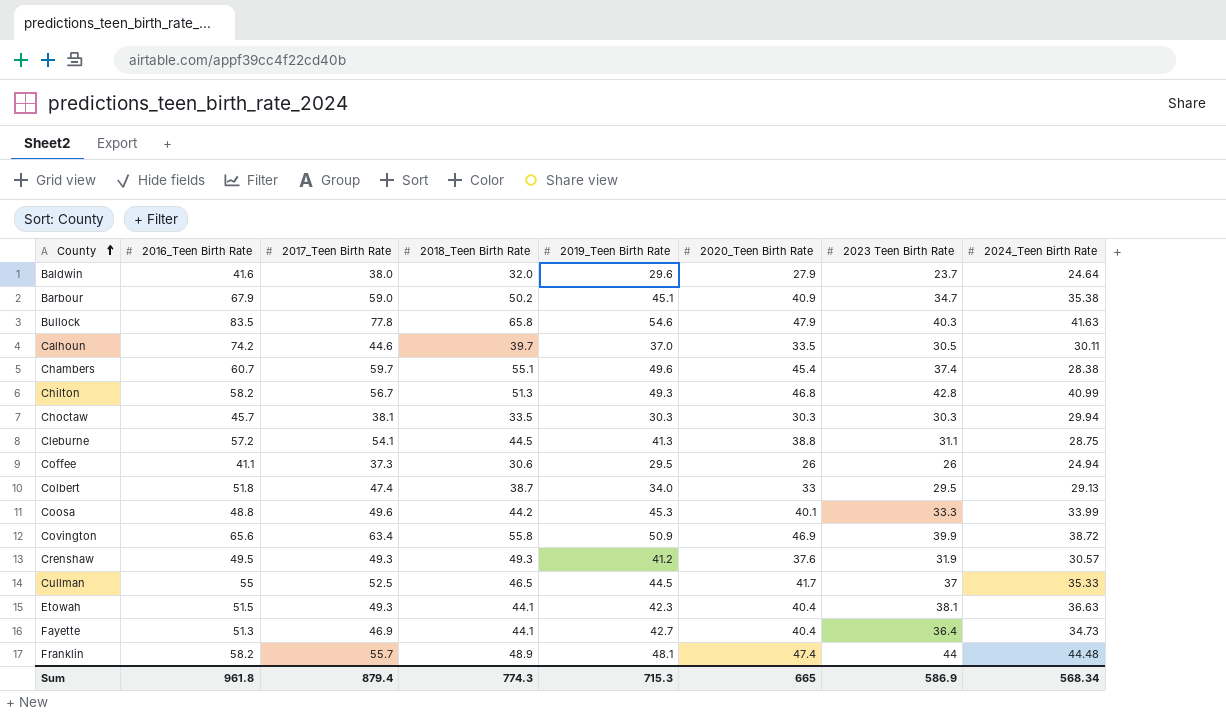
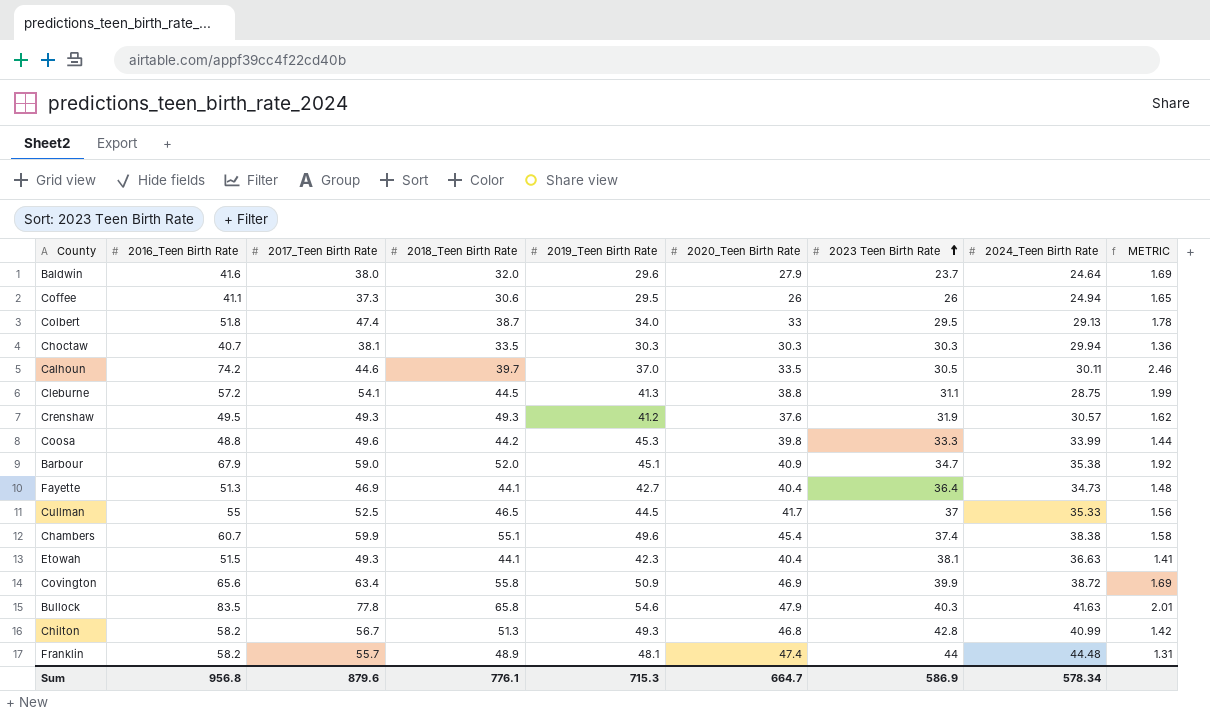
row order: County ascending -> 2023 Teen Birth Rate ascending
column METRIC | formula: none -> [2016_Teen Birth Rate] / [2024_Teen Birth Rate]
Choctaw | 2016_Teen Birth Rate: 45.7 -> 40.7
Coosa | 2020_Teen Birth Rate: 40.1 -> 39.8
Barbour | 2018_Teen Birth Rate: 50.2 -> 52.0
Chambers | 2017_Teen Birth Rate: 59.7 -> 59.9
Chambers | 2024_Teen Birth Rate: 28.38 -> 38.38
Sum | 2016_Teen Birth Rate: 961.8 -> 956.8
Sum | 2017_Teen Birth Rate: 879.4 -> 879.6
Sum | 2018_Teen Birth Rate: 774.3 -> 776.1
Sum | 2020_Teen Birth Rate: 665 -> 664.7
Sum | 2024_Teen Birth Rate: 568.34 -> 578.34

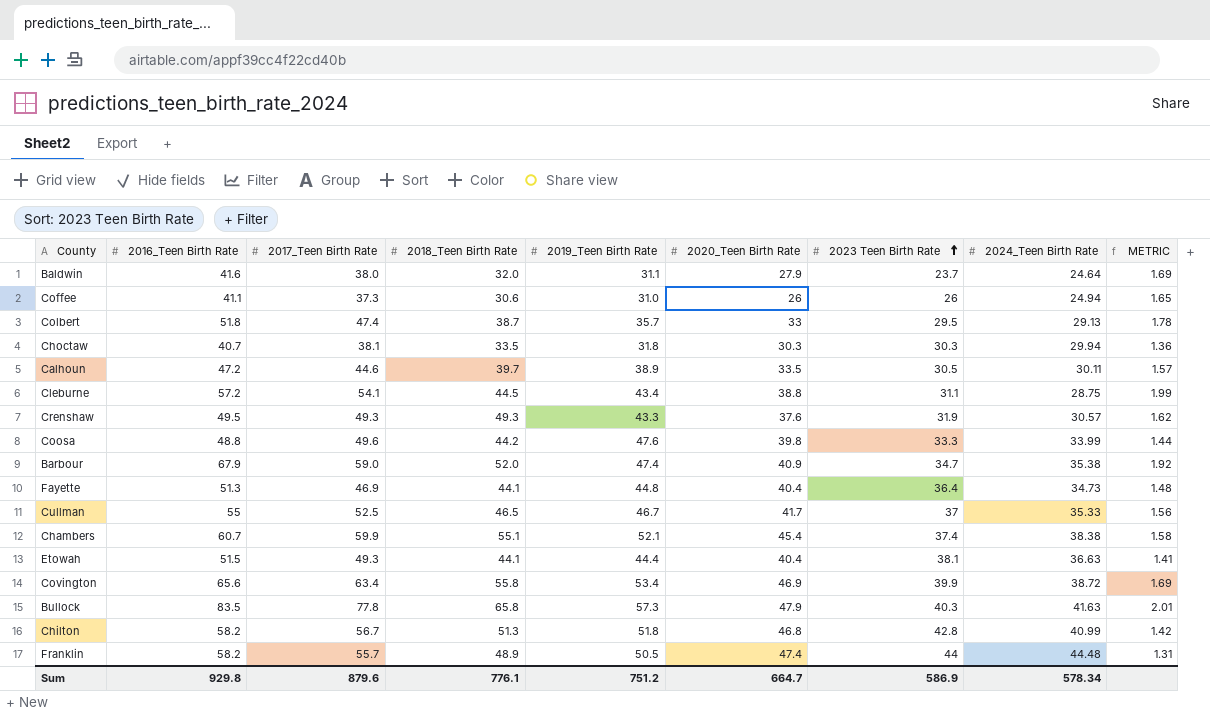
Baldwin | 2019_Teen Birth Rate: 29.6 -> 31.1
Coffee | 2019_Teen Birth Rate: 29.5 -> 31.0
Colbert | 2019_Teen Birth Rate: 34.0 -> 35.7
Choctaw | 2019_Teen Birth Rate: 30.3 -> 31.8
Calhoun | 2016_Teen Birth Rate: 74.2 -> 47.2
Calhoun | 2019_Teen Birth Rate: 37.0 -> 38.9
Calhoun | METRIC: 2.46 -> 1.57
Cleburne | 2019_Teen Birth Rate: 41.3 -> 43.4
Crenshaw | 2019_Teen Birth Rate: 41.2 -> 43.3
Coosa | 2019_Teen Birth Rate: 45.3 -> 47.6
Barbour | 2019_Teen Birth Rate: 45.1 -> 47.4
Fayette | 2019_Teen Birth Rate: 42.7 -> 44.8
Cullman | 2019_Teen Birth Rate: 44.5 -> 46.7
Chambers | 2019_Teen Birth Rate: 49.6 -> 52.1
Etowah | 2019_Teen Birth Rate: 42.3 -> 44.4
Covington | 2019_Teen Birth Rate: 50.9 -> 53.4
Bullock | 2019_Teen Birth Rate: 54.6 -> 57.3
Chilton | 2019_Teen Birth Rate: 49.3 -> 51.8
Franklin | 2019_Teen Birth Rate: 48.1 -> 50.5
Sum | 2016_Teen Birth Rate: 956.8 -> 929.8
Sum | 2019_Teen Birth Rate: 715.3 -> 751.2

